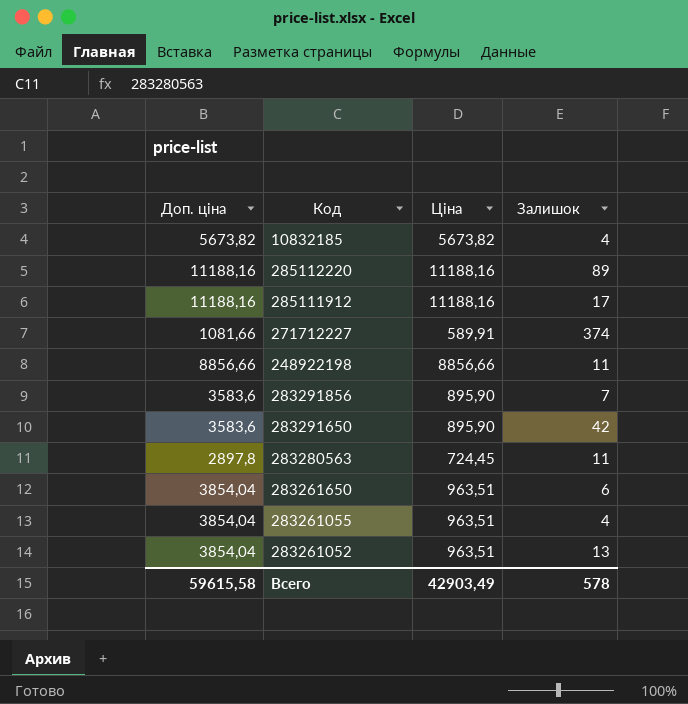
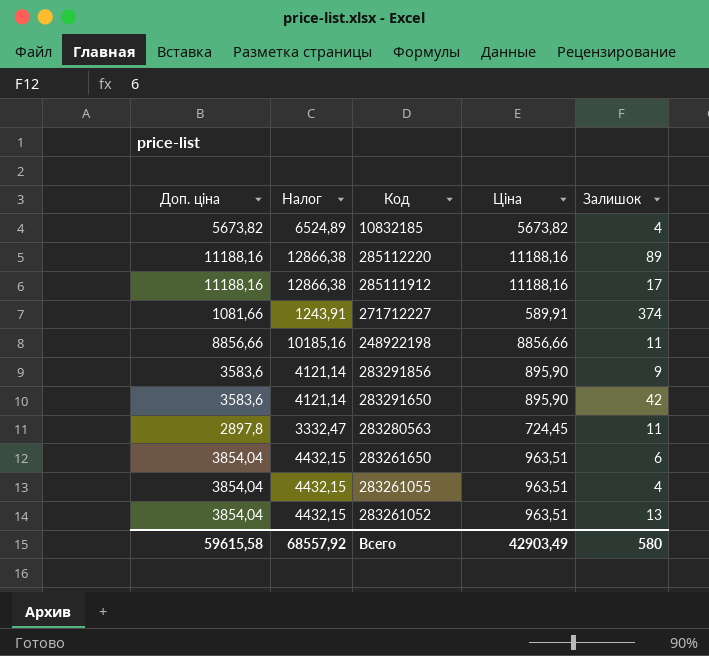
column Налог | formula: none -> [Доп. ціна] * 1,15
283291856 | Залишок: 7 -> 9
Всего | Залишок: 578 -> 580

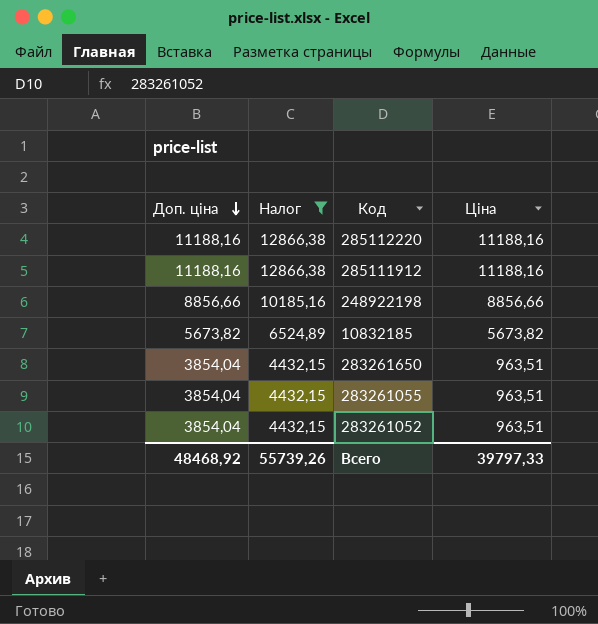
filter: none -> Налог >= 4432,15
row order: none -> Доп. ціна descending
column Залишок | position: 5 -> none
Всего | Доп. ціна: 59615,58 -> 48468,92
Всего | Налог: 68557,92 -> 55739,26
Всего | Ціна: 42903,49 -> 39797,33

